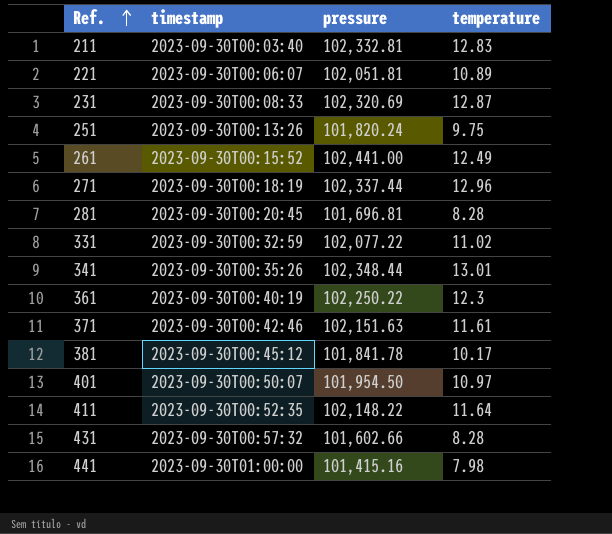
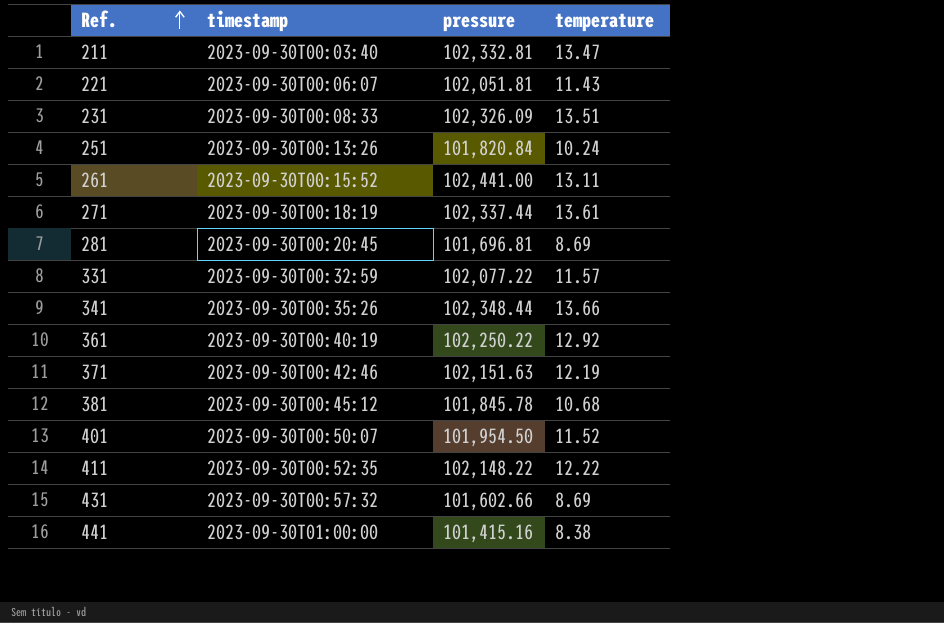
211 | temperature: 12.83 -> 13.47
221 | temperature: 10.89 -> 11.43
231 | pressure: 102,320.69 -> 102,326.09
231 | temperature: 12.87 -> 13.51
251 | pressure: 101,820.24 -> 101,820.84
251 | temperature: 9.75 -> 10.24
261 | temperature: 12.49 -> 13.11
271 | temperature: 12.96 -> 13.61
281 | temperature: 8.28 -> 8.69
331 | temperature: 11.02 -> 11.57
341 | temperature: 13.01 -> 13.66
361 | temperature: 12.3 -> 12.92
371 | temperature: 11.61 -> 12.19
381 | pressure: 101,841.78 -> 101,845.78
381 | temperature: 10.17 -> 10.68
401 | temperature: 10.97 -> 11.52
411 | temperature: 11.64 -> 12.22
431 | temperature: 8.28 -> 8.69
441 | temperature: 7.98 -> 8.38

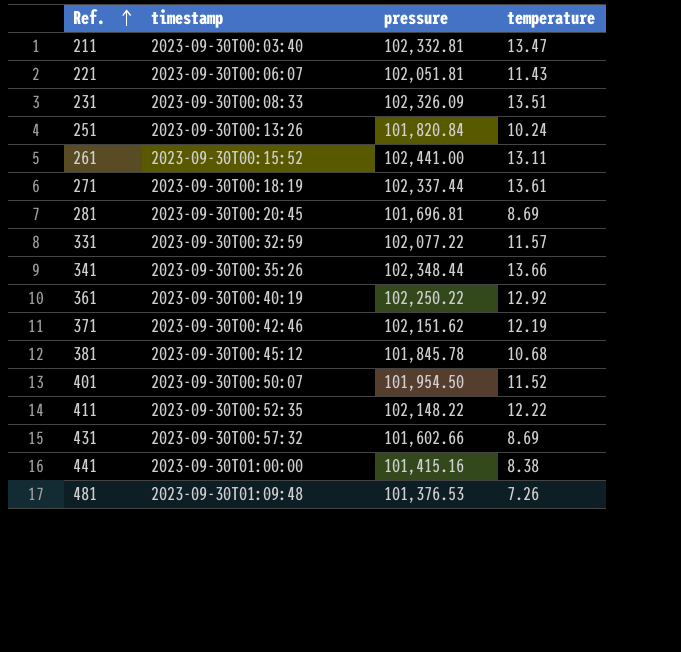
371 | pressure: 102,151.63 -> 102,151.62
row 481: none -> 2023-09-30T01:09:48 | 101,376.53 | 7.26

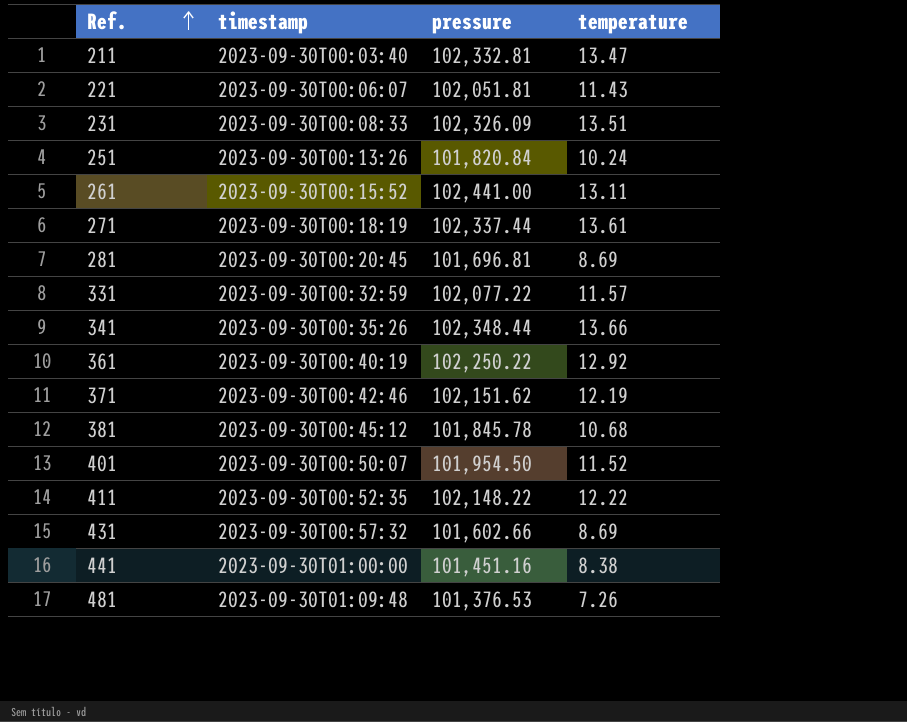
441 | pressure: 101,415.16 -> 101,451.16

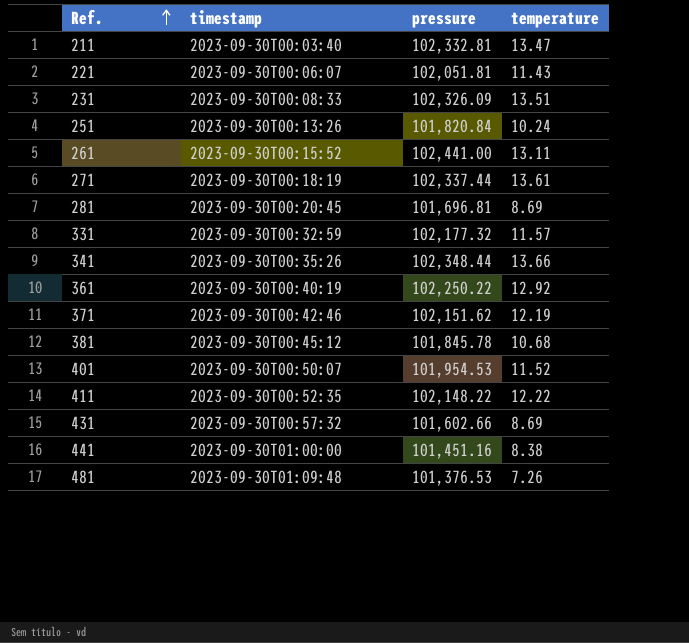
331 | pressure: 102,077.22 -> 102,177.32
401 | pressure: 101,954.50 -> 101,954.53

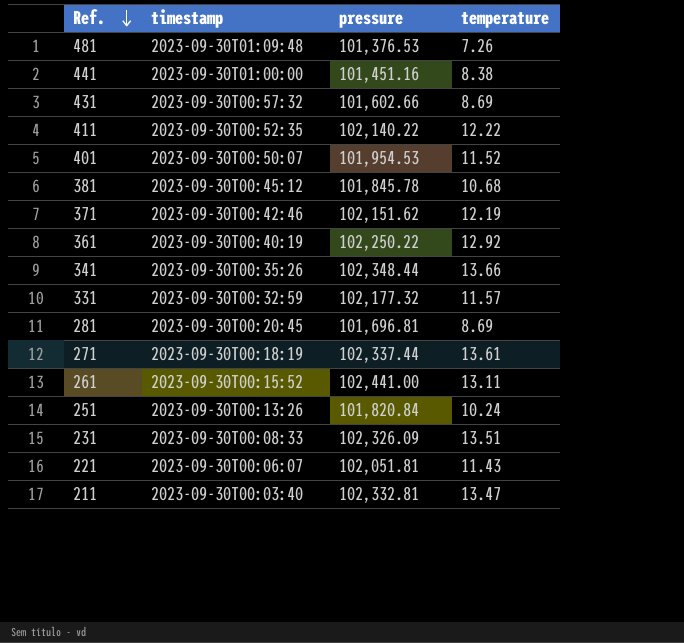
row order: Ref. ascending -> Ref. descending
411 | pressure: 102,148.22 -> 102,140.22

